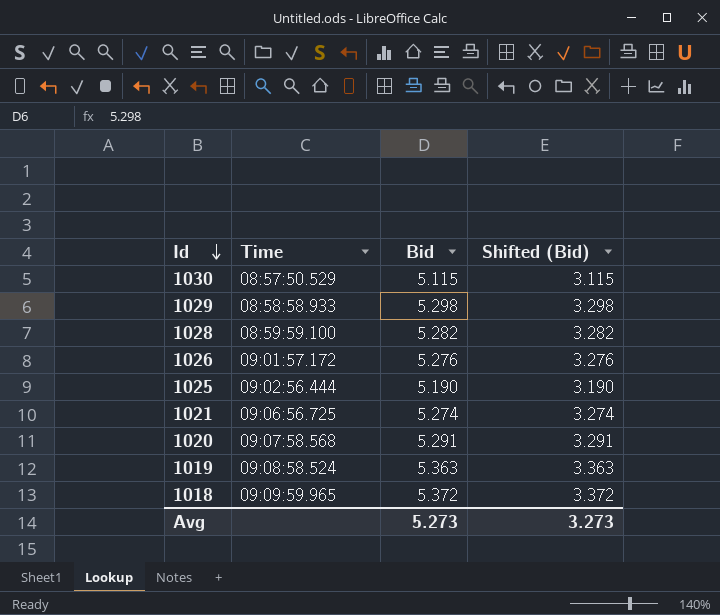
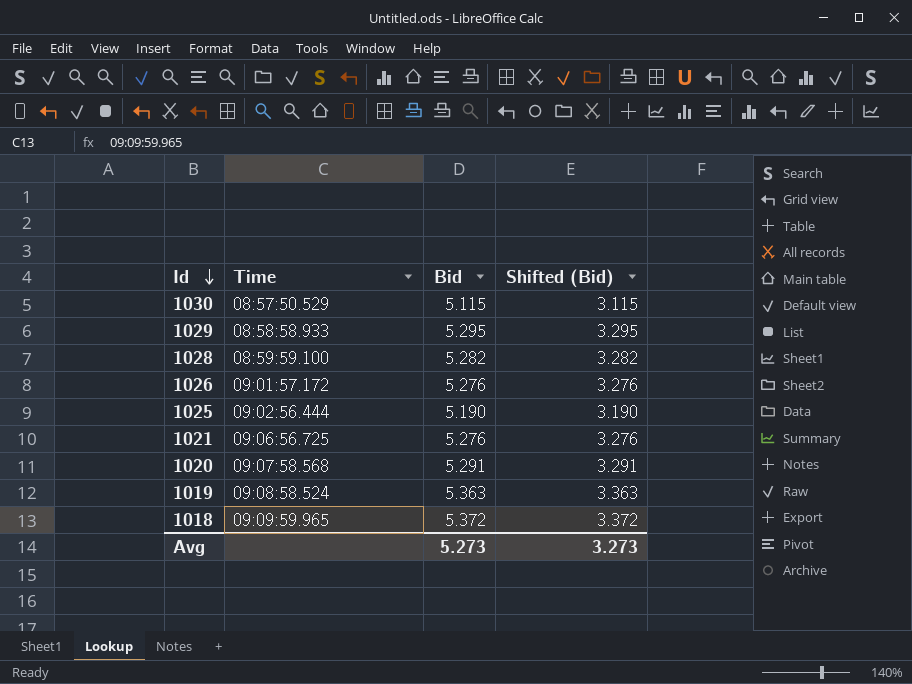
1029 | Bid: 5.298 -> 5.295
1029 | Shifted (Bid): 3.298 -> 3.295
1021 | Bid: 5.274 -> 5.276
1021 | Shifted (Bid): 3.274 -> 3.276

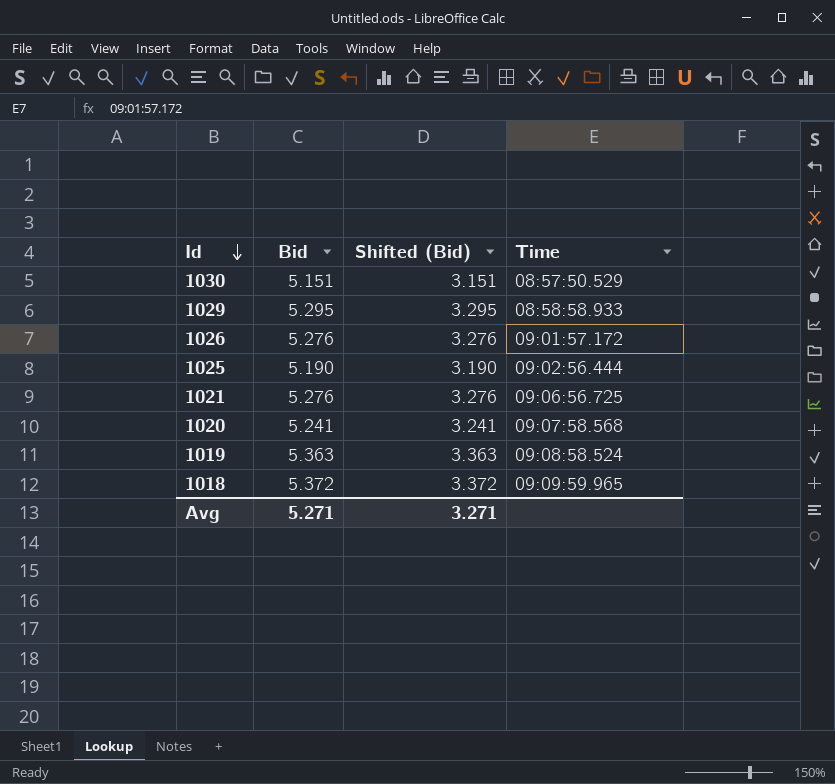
column Time | position: 2 -> 4
row 1028: 08:59:59.100 | 5.282 | 3.282 -> none
1030 | Bid: 5.115 -> 5.151
1030 | Shifted (Bid): 3.115 -> 3.151
1020 | Bid: 5.291 -> 5.241
1020 | Shifted (Bid): 3.291 -> 3.241
Avg | Bid: 5.273 -> 5.271
Avg | Shifted (Bid): 3.273 -> 3.271

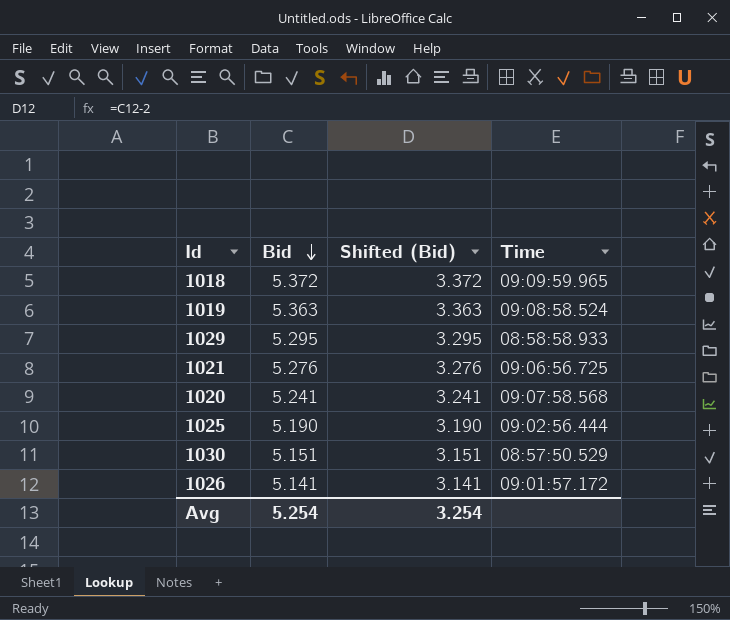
row order: Id descending -> Bid descending
1026 | Bid: 5.276 -> 5.141
1026 | Shifted (Bid): 3.276 -> 3.141
Avg | Bid: 5.271 -> 5.254
Avg | Shifted (Bid): 3.271 -> 3.254

